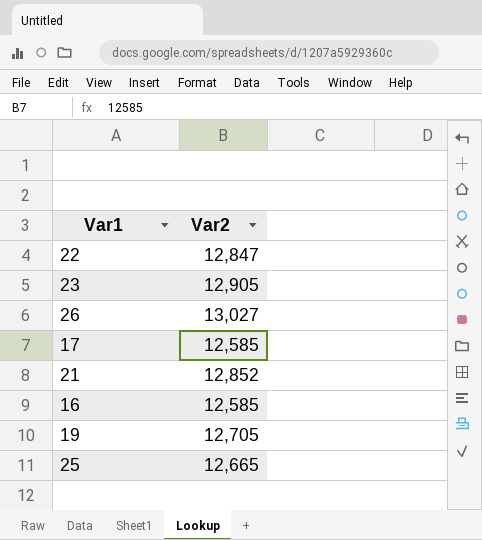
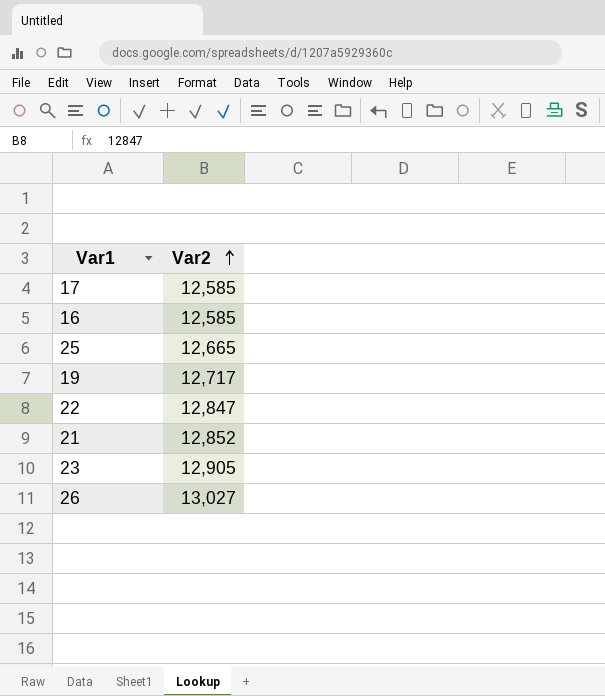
row order: none -> Var2 ascending
19 | Var2: 12,705 -> 12,717

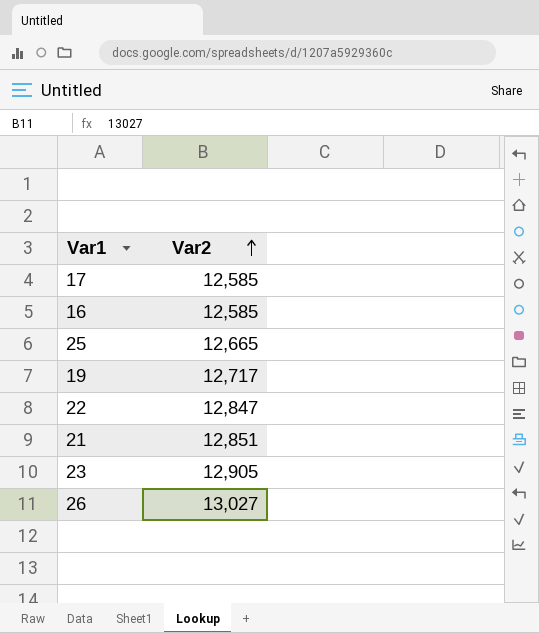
21 | Var2: 12,852 -> 12,851

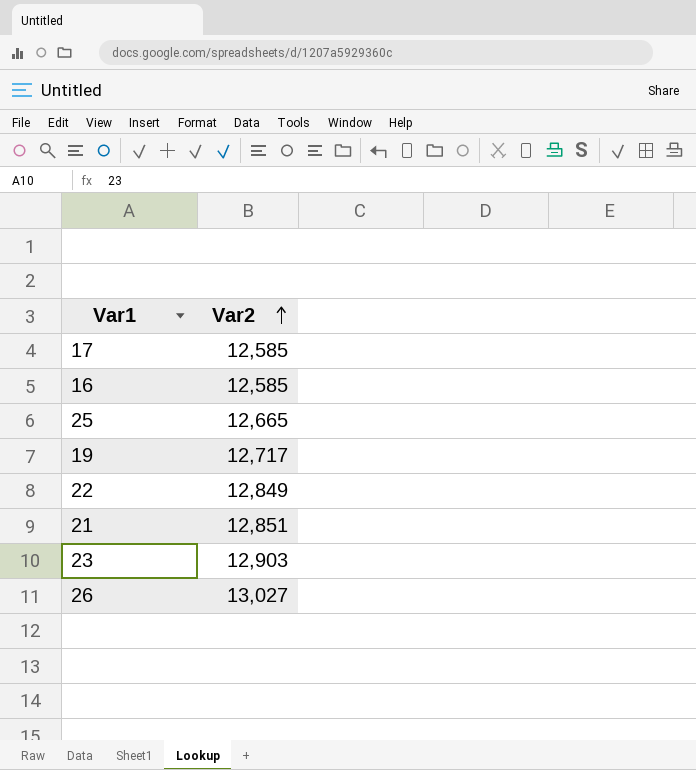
22 | Var2: 12,847 -> 12,849
23 | Var2: 12,905 -> 12,903

